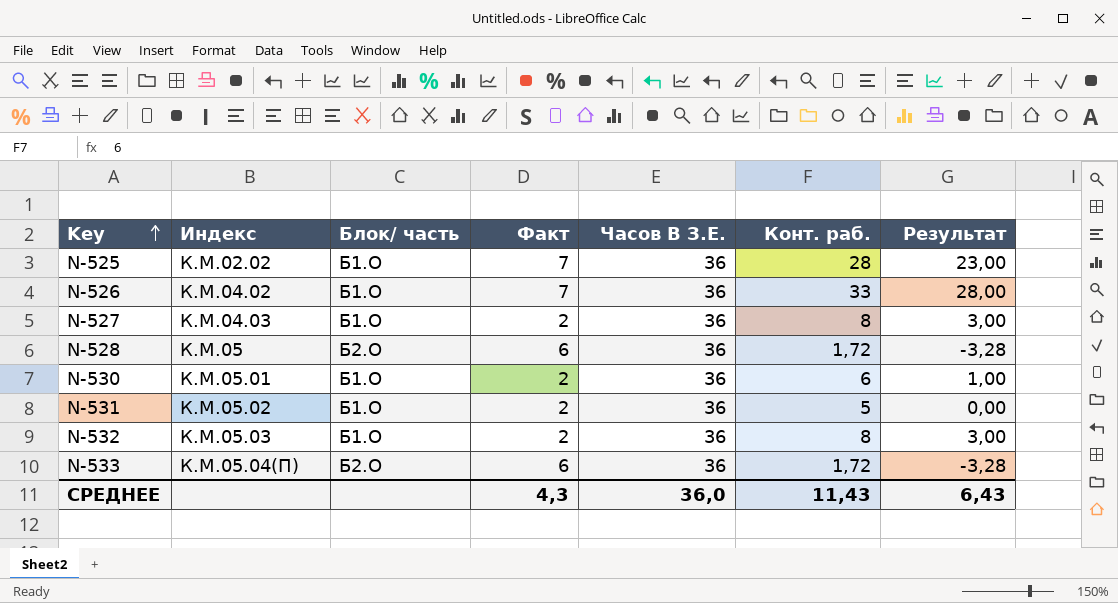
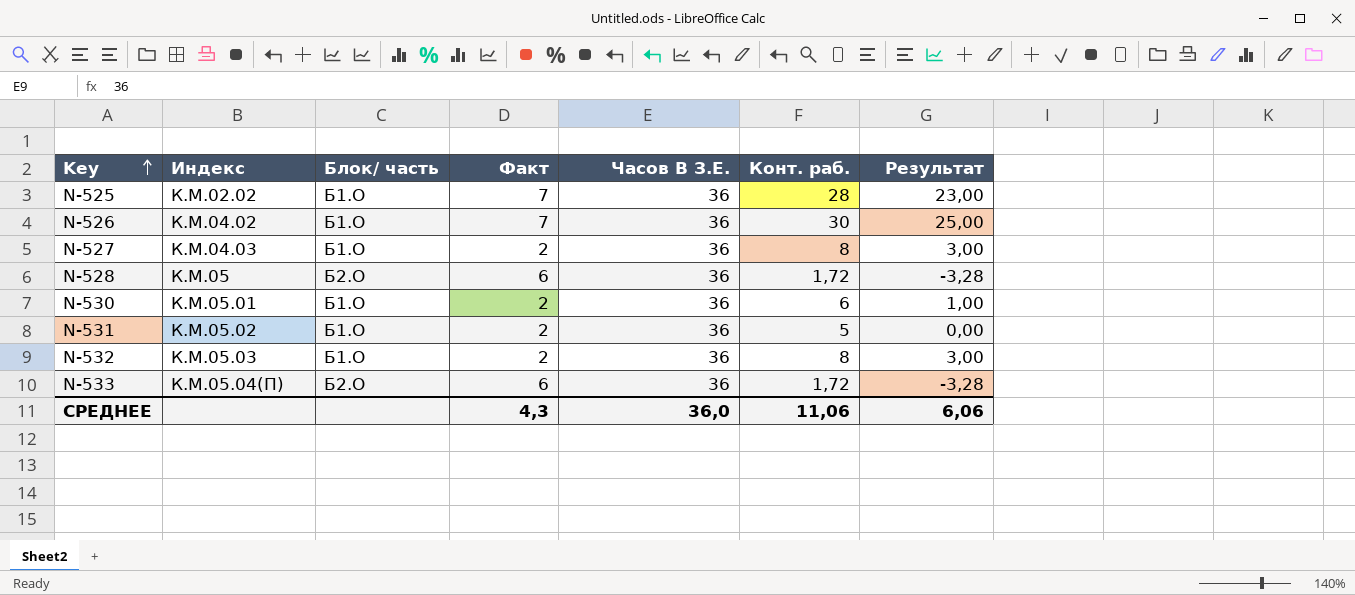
N-526 | Конт. раб.: 33 -> 30
N-526 | Результат: 28,00 -> 25,00
СРЕДНЕЕ | Конт. раб.: 11,43 -> 11,06
СРЕДНЕЕ | Результат: 6,43 -> 6,06

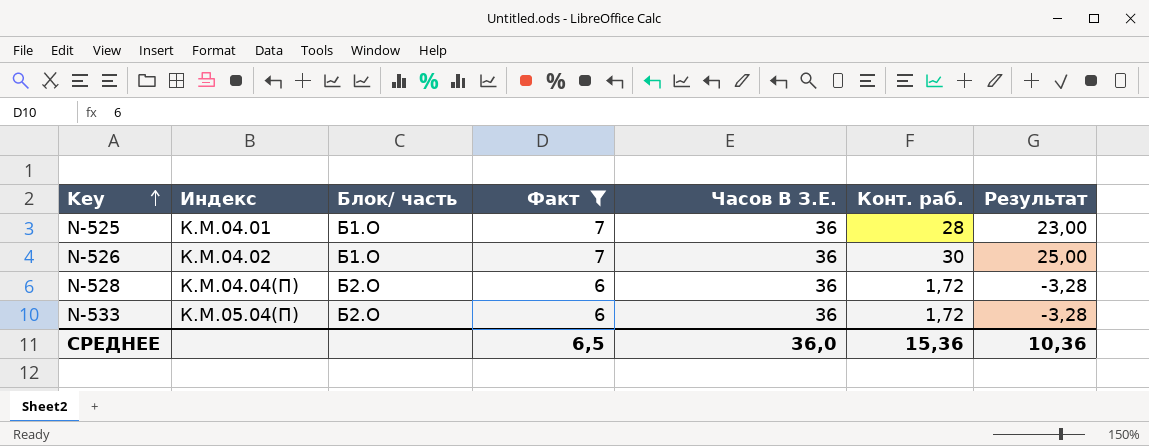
filter: none -> Факт != 2
N-525 | Индекс: К.М.02.02 -> К.М.04.01
N-528 | Индекс: К.М.05 -> К.М.04.04(П)
СРЕДНЕЕ | Факт: 4,3 -> 6,5
СРЕДНЕЕ | Конт. раб.: 11,06 -> 15,36
СРЕДНЕЕ | Результат: 6,06 -> 10,36

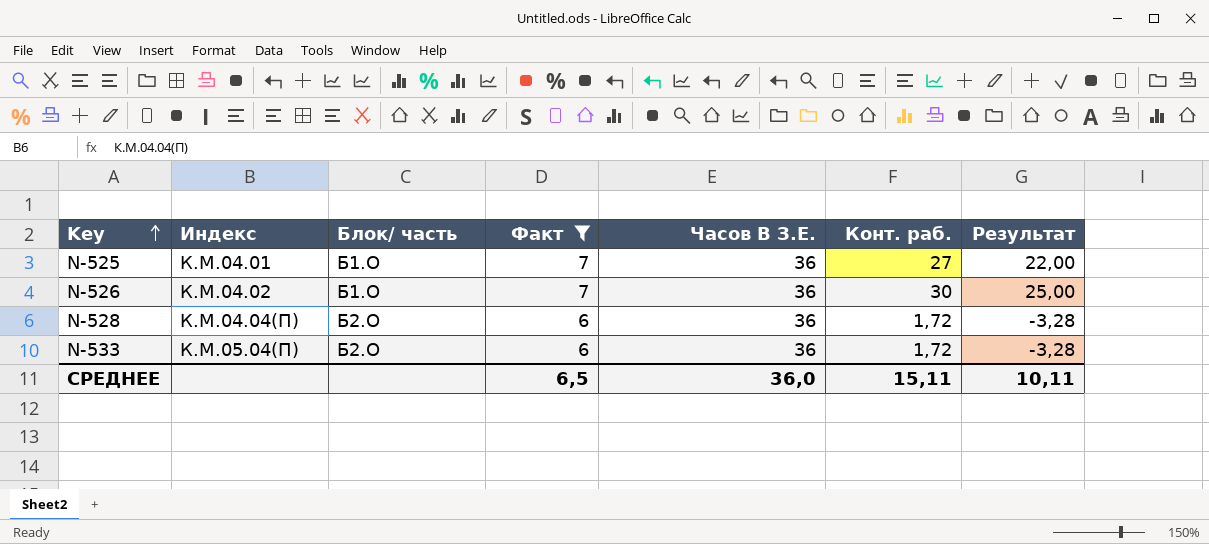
N-525 | Конт. раб.: 28 -> 27
N-525 | Результат: 23,00 -> 22,00
СРЕДНЕЕ | Конт. раб.: 15,36 -> 15,11
СРЕДНЕЕ | Результат: 10,36 -> 10,11

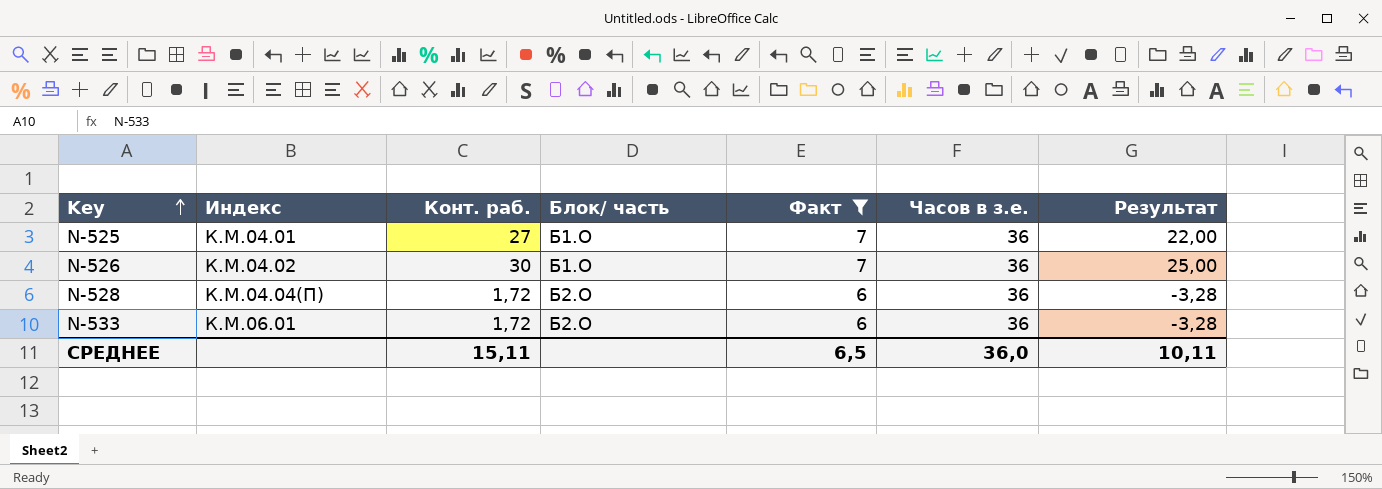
column Конт. раб. | position: 6 -> 3
column name: Часов В З.Е. -> Часов в з.е.
N-533 | Индекс: К.М.05.04(П) -> К.М.06.01

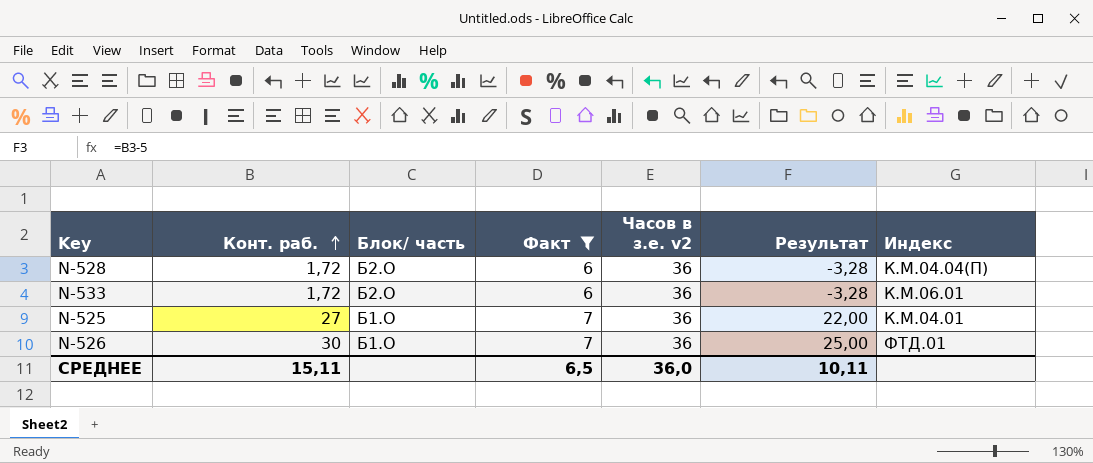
row order: Key ascending -> Конт. раб. ascending
column name: Часов в з.е. -> Часов в з.е. v2
column Индекс | position: 2 -> 7
N-526 | Индекс: К.М.04.02 -> ФТД.01

